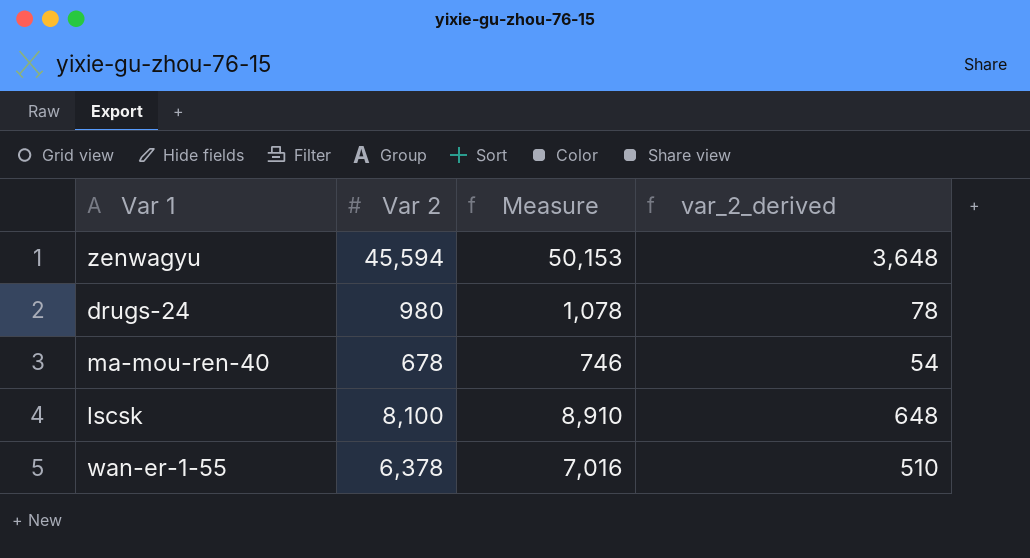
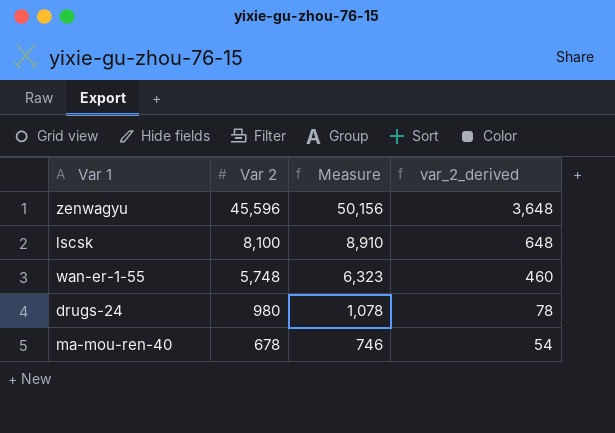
row order: none -> Var 2 descending
zenwagyu | Var 2: 45,594 -> 45,596
zenwagyu | Measure: 50,153 -> 50,156
wan-er-1-55 | Var 2: 6,378 -> 5,748
wan-er-1-55 | Measure: 7,016 -> 6,323
wan-er-1-55 | var_2_derived: 510 -> 460

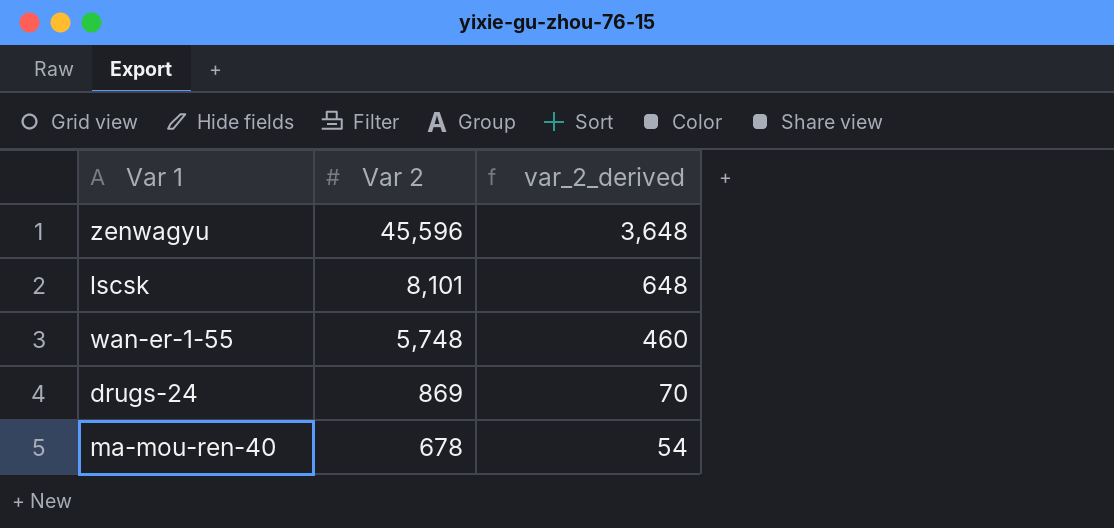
column Measure | formula: [Var 2] * 1.1 -> none
lscsk | Var 2: 8,100 -> 8,101
drugs-24 | Var 2: 980 -> 869
drugs-24 | var_2_derived: 78 -> 70

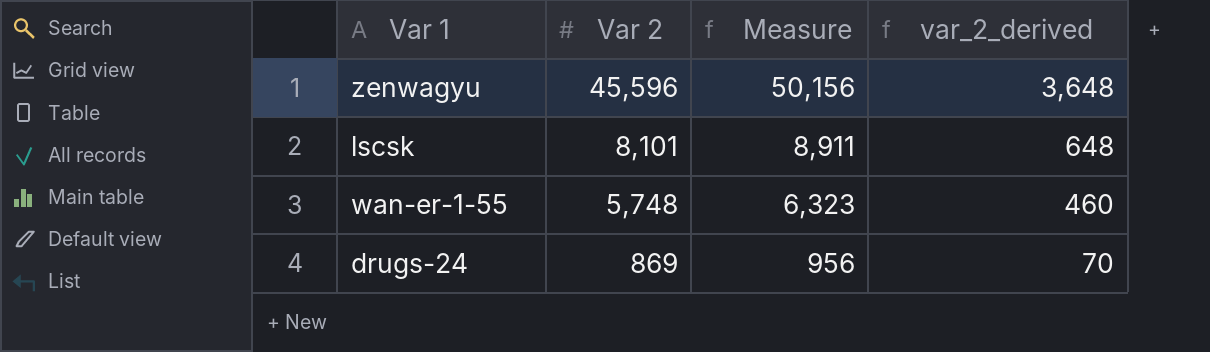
column Measure | formula: none -> [Var 2] * 1.1
row ma-mou-ren-40: 678 | 54 -> none

